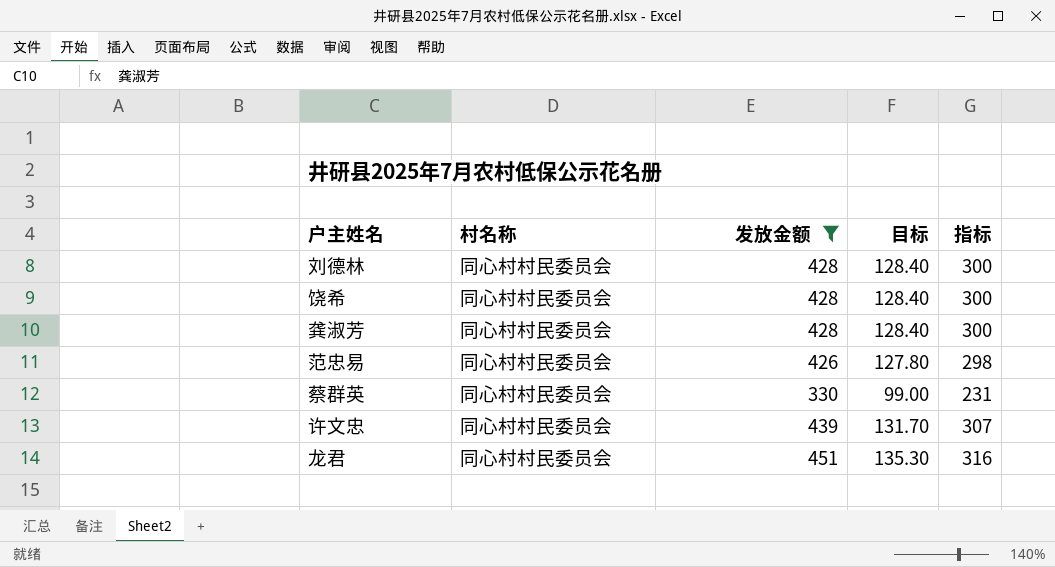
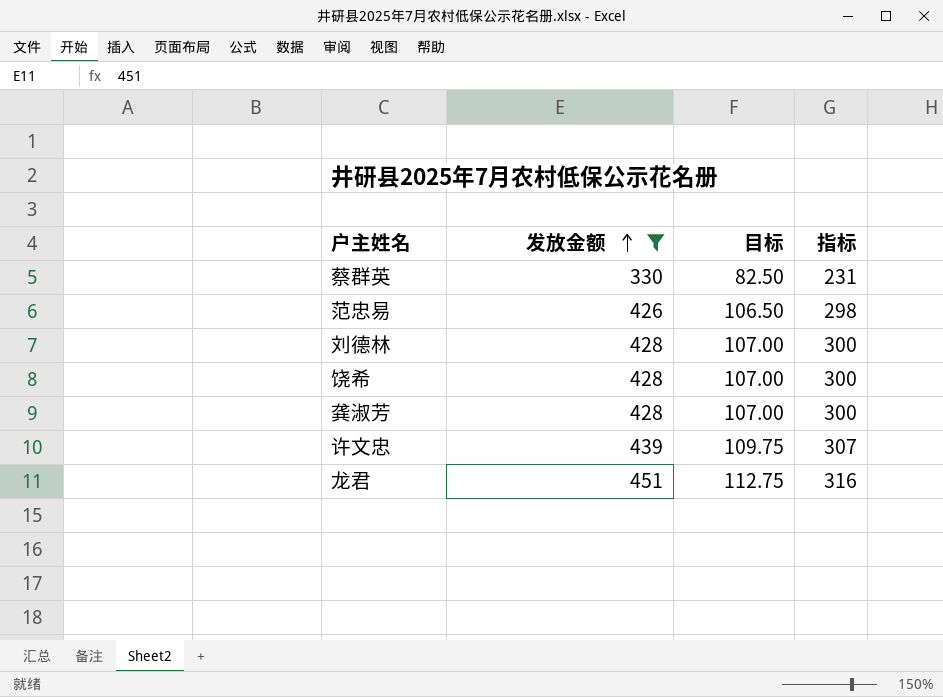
row order: none -> 发放金额 ascending
column 村名称 | position: 2 -> none
column 目标 | formula: [发放金额] * 0.3 -> [发放金额] * 0.25

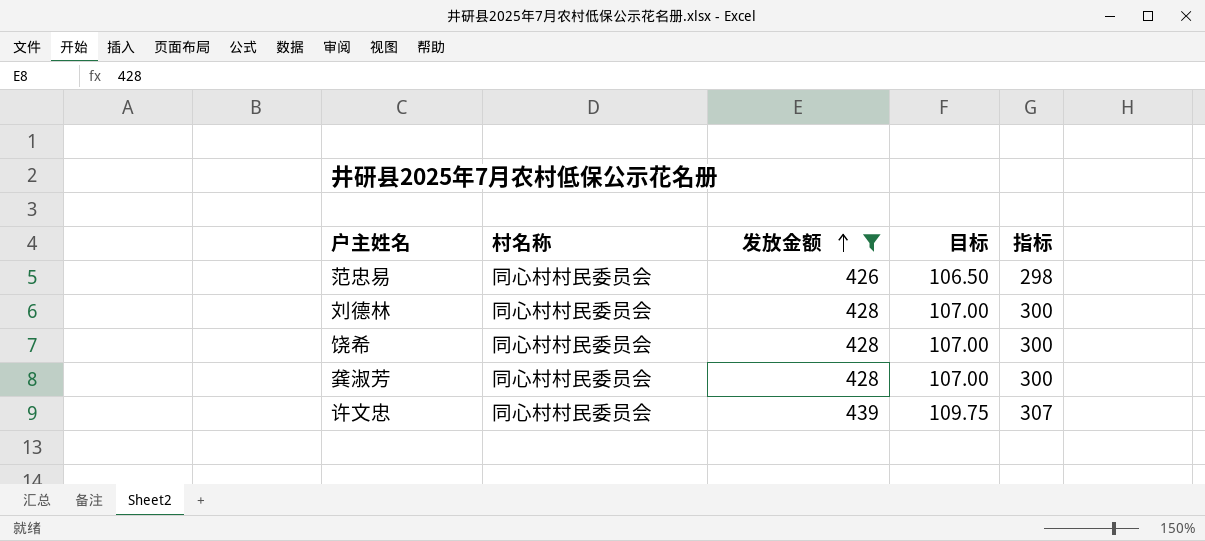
column 村名称 | position: none -> 2
row 蔡群英: 330 | 82.50 | 231 -> none
row 龙君: 451 | 112.75 | 316 -> none

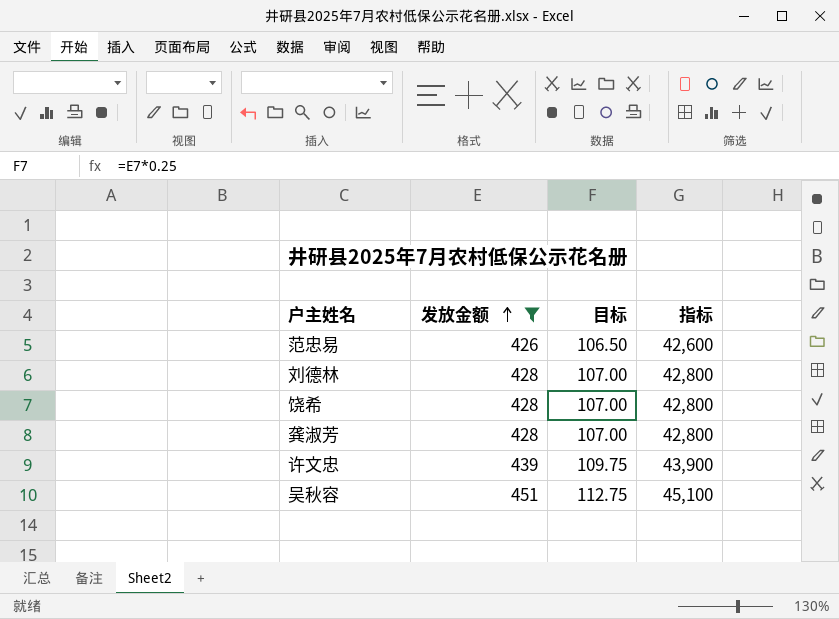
column 村名称 | position: 2 -> none
column 指标 | formula: [发放金额] * 0.7 -> [发放金额] * 100
row 吴秋容: none -> 451 | 112.75 | 45,100

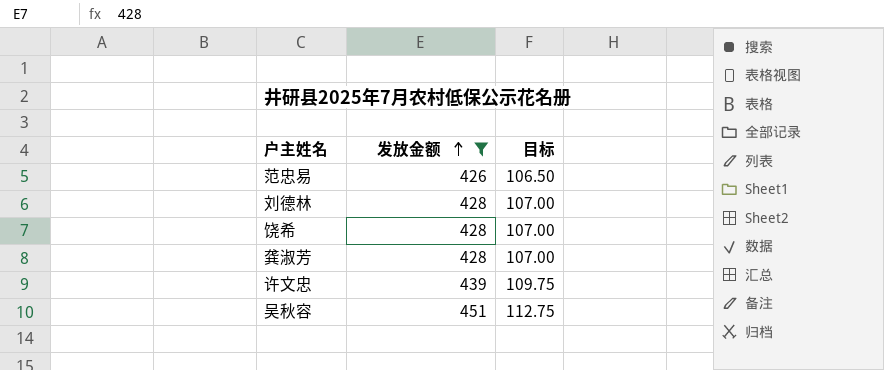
column 指标 | formula: [发放金额] * 100 -> none

